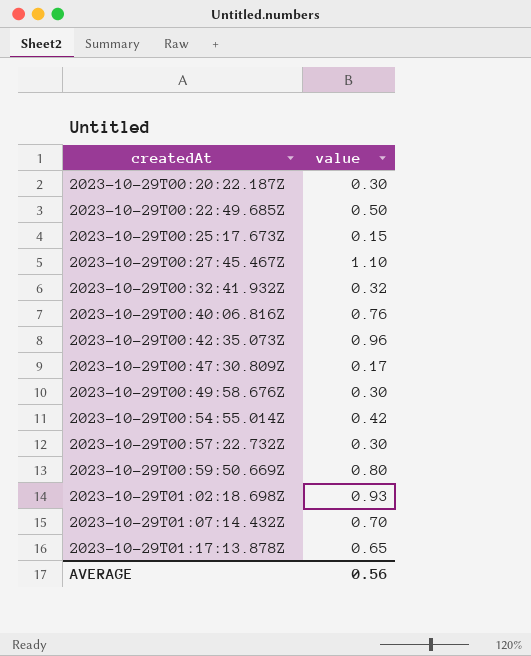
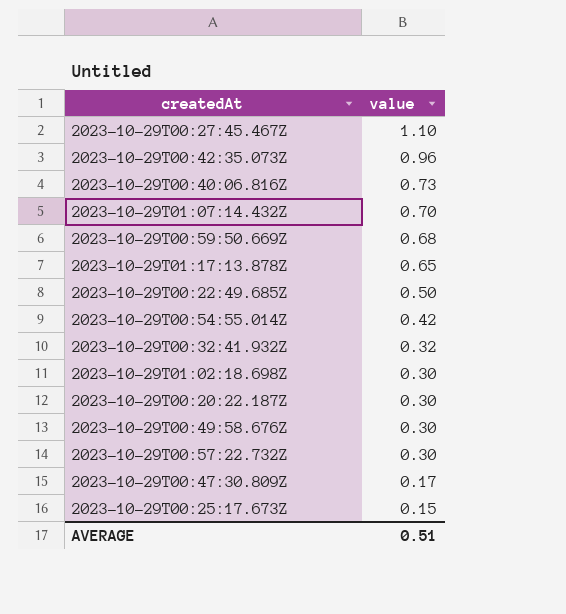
row order: createdAt ascending -> value descending
2023-10-29T00:40:06.816Z | value: 0.76 -> 0.73
2023-10-29T00:59:50.669Z | value: 0.80 -> 0.68
2023-10-29T01:02:18.698Z | value: 0.93 -> 0.30
AVERAGE | value: 0.56 -> 0.51

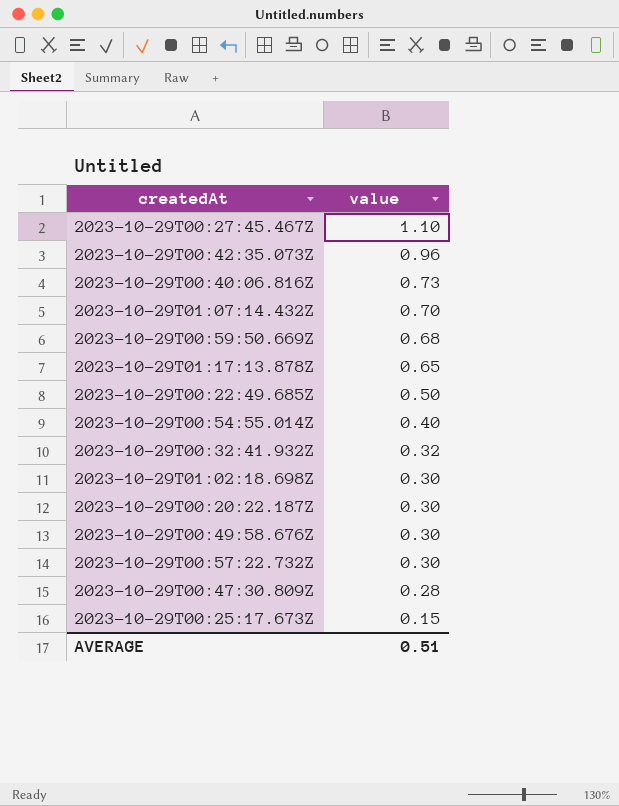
2023-10-29T00:54:55.014Z | value: 0.42 -> 0.40
2023-10-29T00:47:30.809Z | value: 0.17 -> 0.28

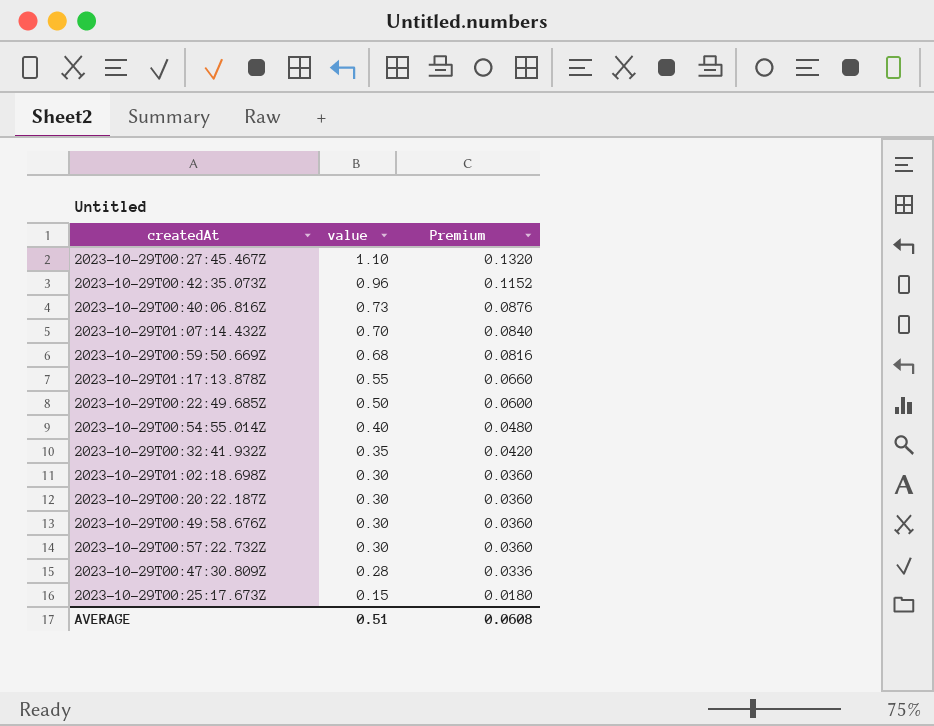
column Premium | formula: none -> [value] * 0.12
2023-10-29T01:17:13.878Z | value: 0.65 -> 0.55
2023-10-29T00:32:41.932Z | value: 0.32 -> 0.35

